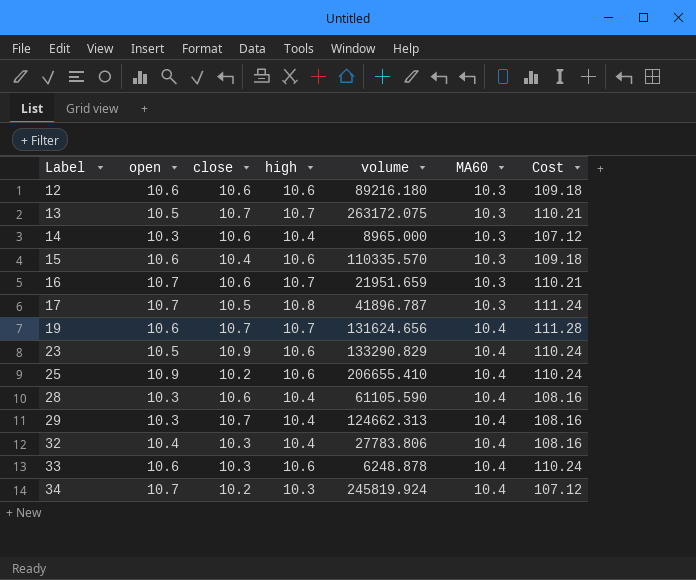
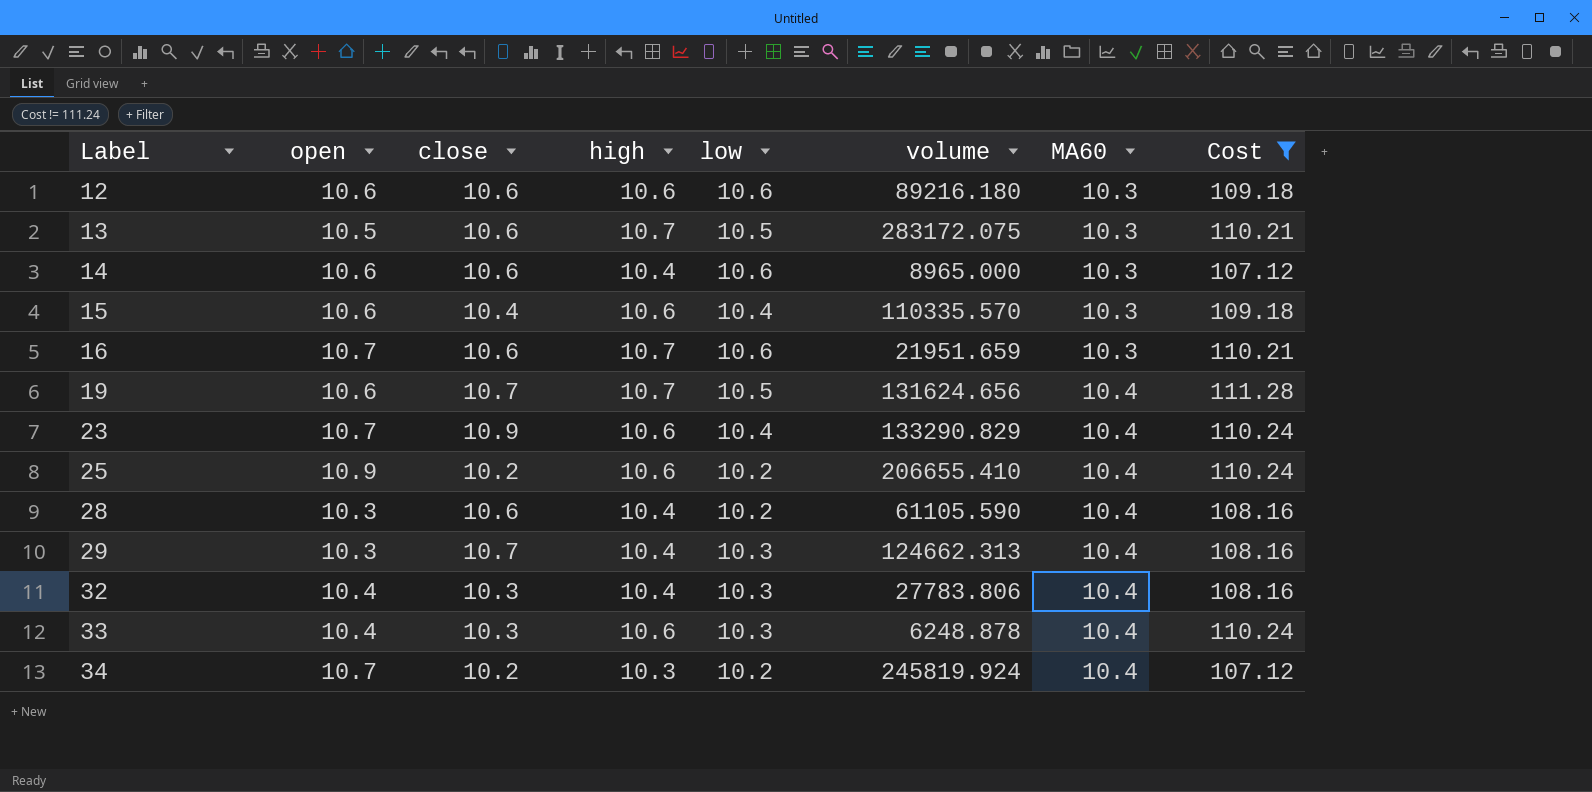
filter: none -> Cost != 111.24
column low | position: none -> 5
13 | close: 10.7 -> 10.6
13 | volume: 263172.075 -> 283172.075
14 | open: 10.3 -> 10.6
23 | open: 10.5 -> 10.7
33 | open: 10.6 -> 10.4

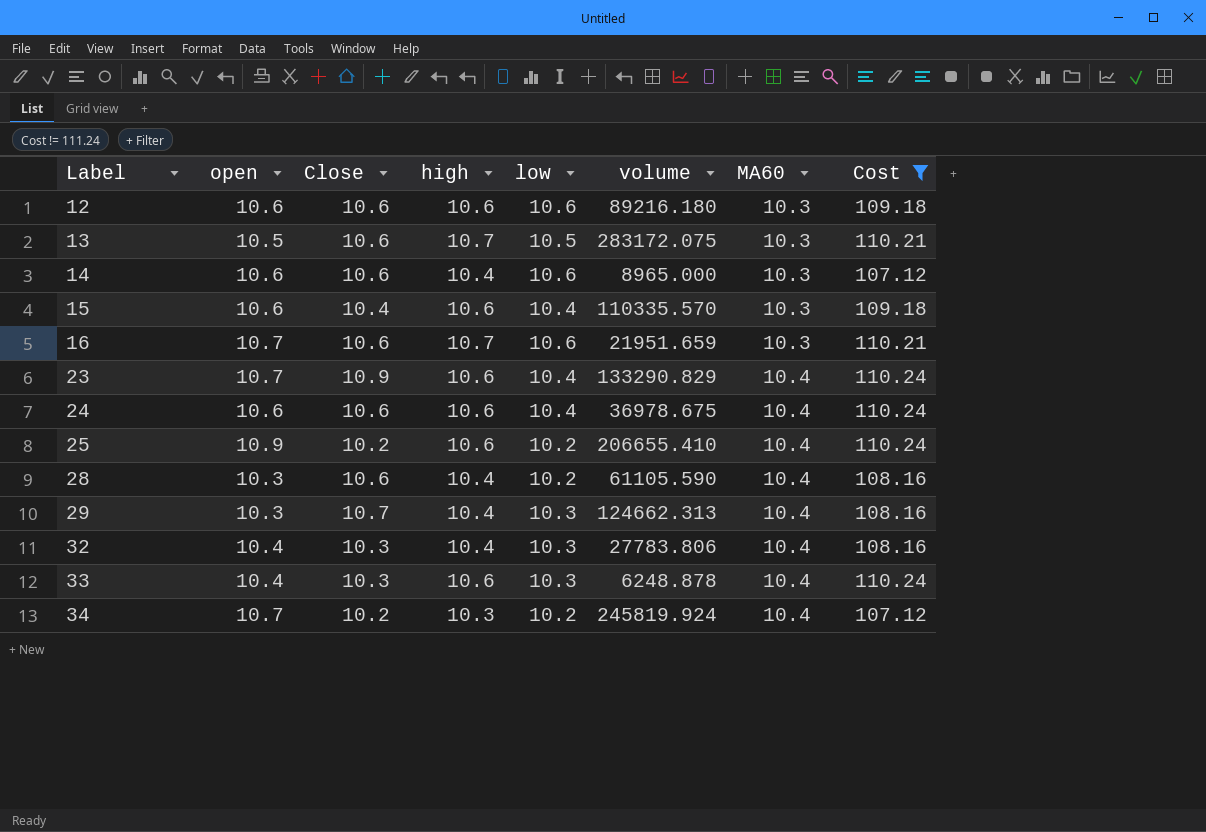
column name: close -> Close
row 19: 10.6 | 10.7 | 10.7 | 10.5 | 131624.656 | 10.4 | 111.28 -> none
row 24: none -> 10.6 | 10.6 | 10.6 | 10.4 | 36978.675 | 10.4 | 110.24

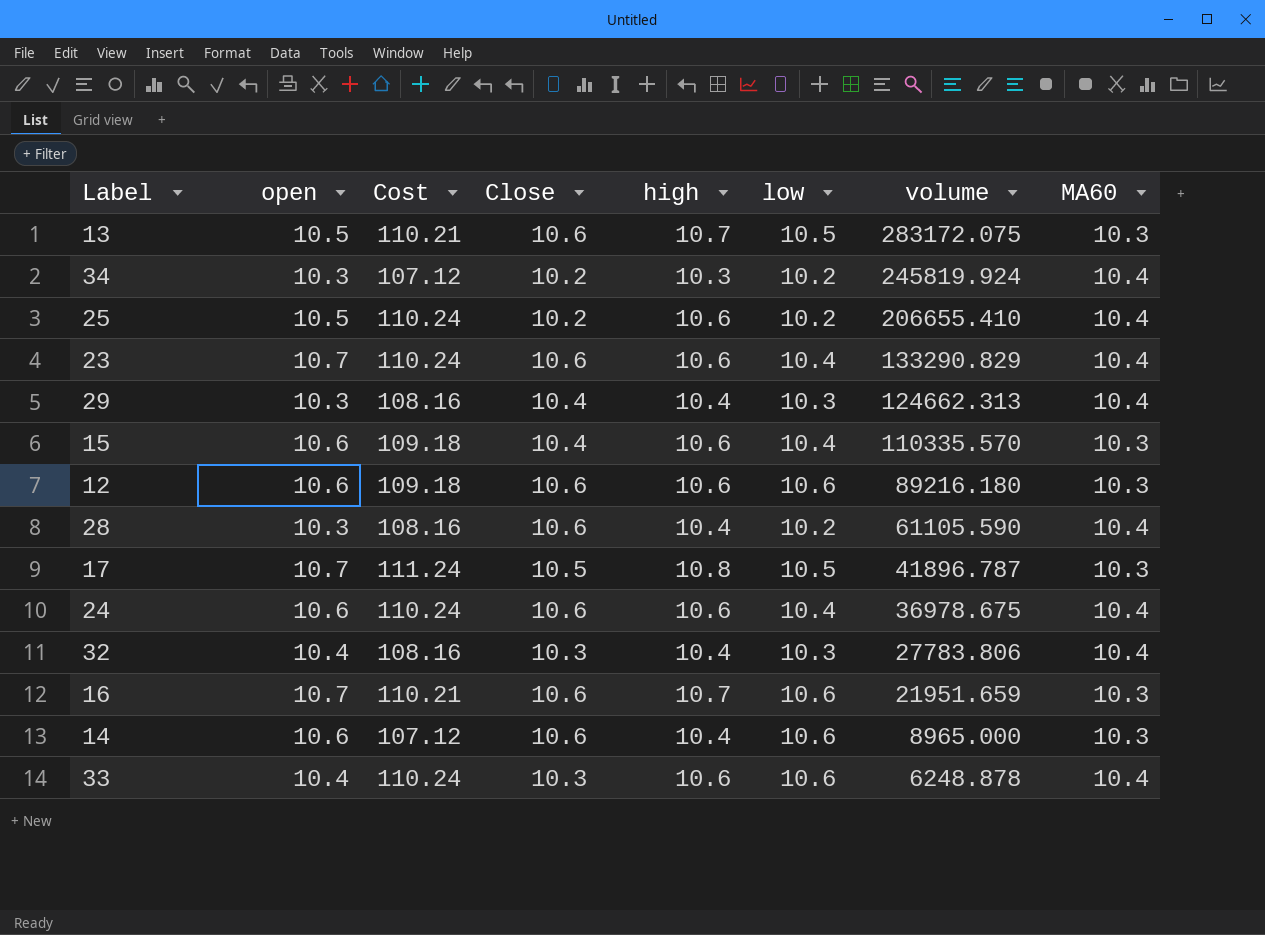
filter: Cost != 111.24 -> none
row order: Label ascending -> volume descending
column Cost | position: 8 -> 3
34 | open: 10.7 -> 10.3
25 | open: 10.9 -> 10.5
23 | Close: 10.9 -> 10.6
29 | Close: 10.7 -> 10.4
33 | low: 10.3 -> 10.6

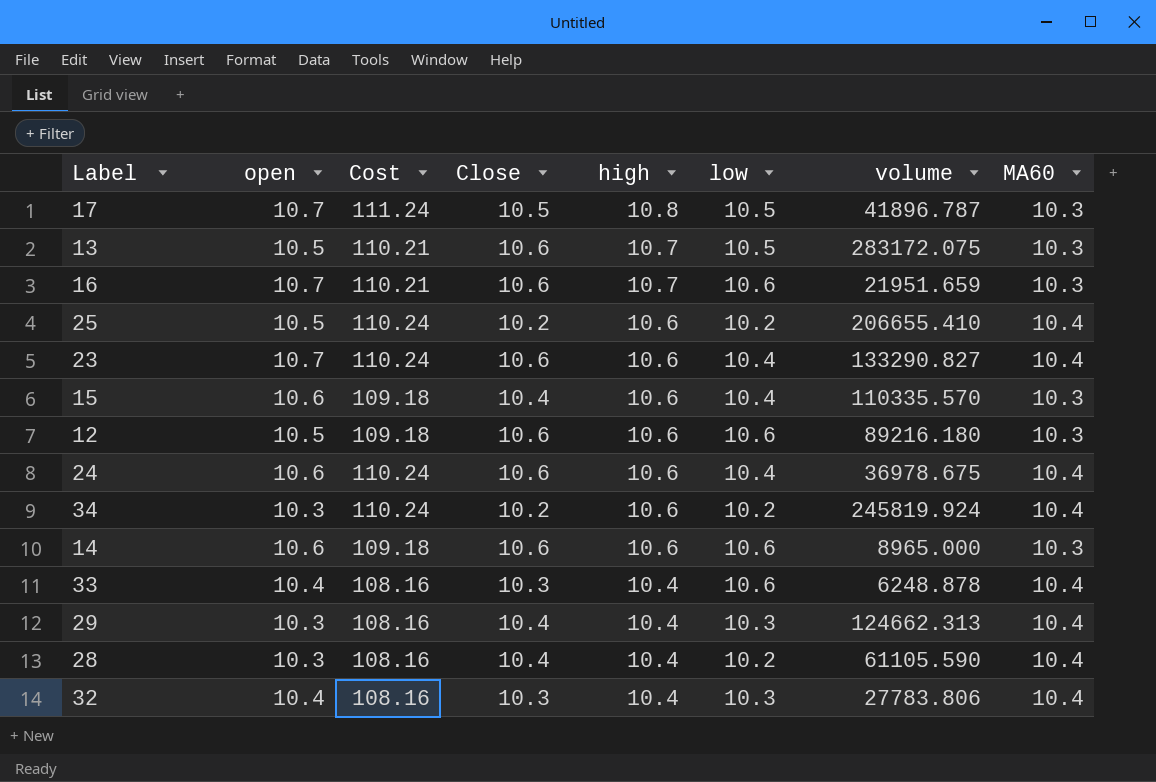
row order: volume descending -> high descending
23 | volume: 133290.829 -> 133290.827
12 | open: 10.6 -> 10.5
34 | Cost: 107.12 -> 110.24
34 | high: 10.3 -> 10.6
14 | Cost: 107.12 -> 109.18
14 | high: 10.4 -> 10.6
33 | Cost: 110.24 -> 108.16
33 | high: 10.6 -> 10.4
28 | Close: 10.6 -> 10.4

